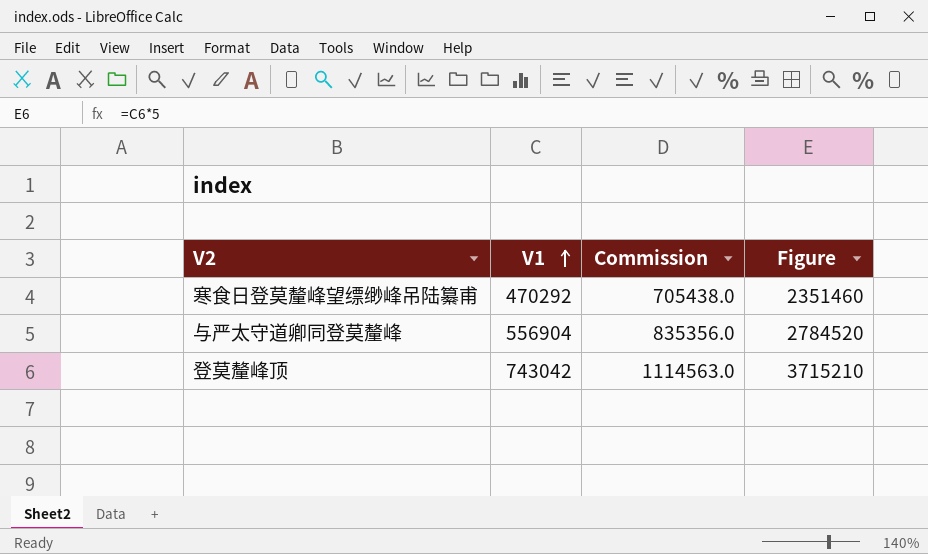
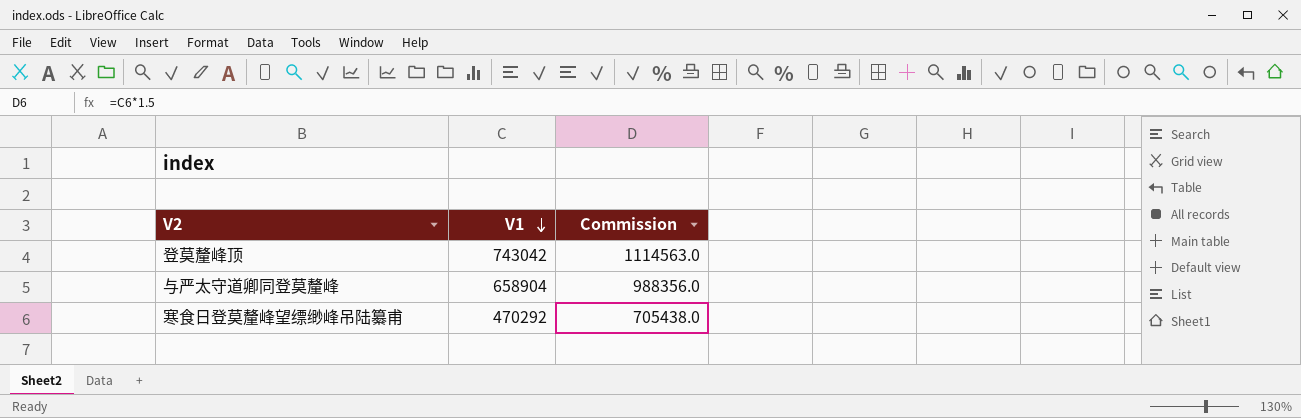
row order: V1 ascending -> V1 descending
column Figure | formula: [V1] * 5 -> none
与严太守道卿同登莫釐峰 | V1: 556904 -> 658904
与严太守道卿同登莫釐峰 | Commission: 835356.0 -> 988356.0

